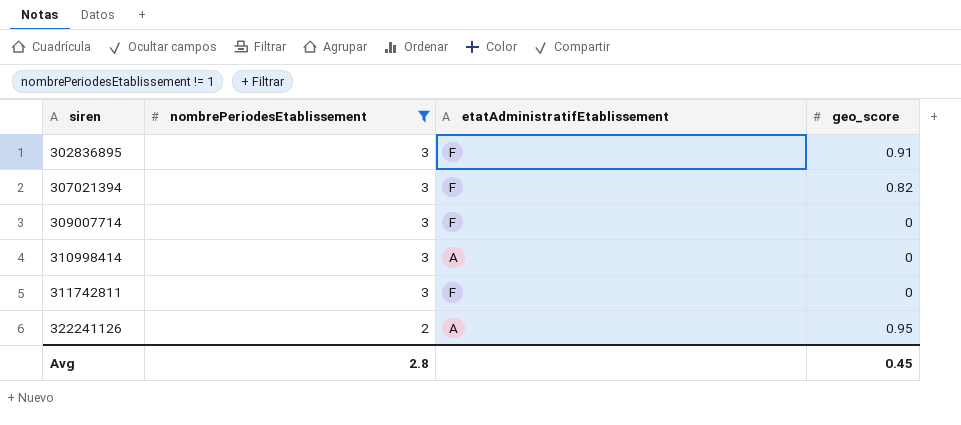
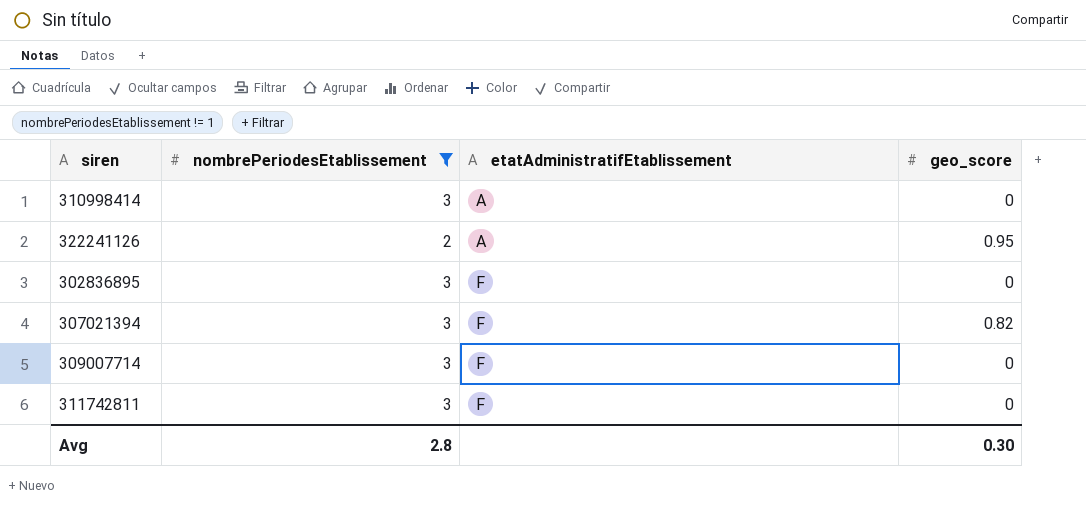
row order: siren ascending -> etatAdministratifEtablissement ascending
302836895 | geo_score: 0.91 -> 0
Avg | geo_score: 0.45 -> 0.30

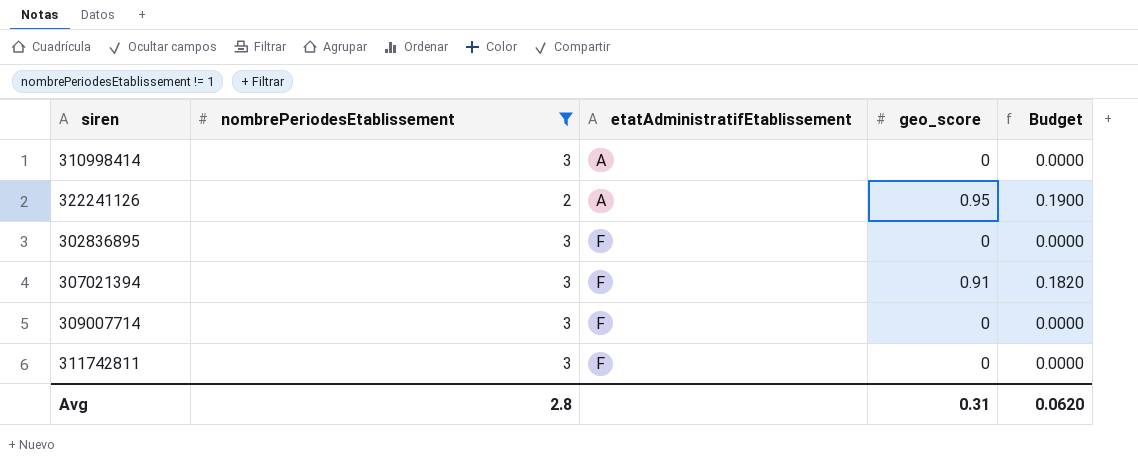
column Budget | formula: none -> [geo_score] * 0.2
307021394 | geo_score: 0.82 -> 0.91
Avg | geo_score: 0.30 -> 0.31

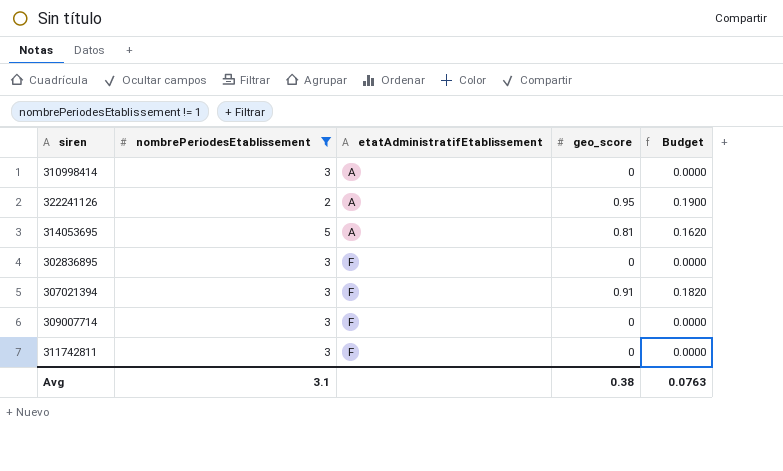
row 314053695: none -> 5 | A | 0.81 | 0.1620
Avg | nombrePeriodesEtablissement: 2.8 -> 3.1
Avg | geo_score: 0.31 -> 0.38
Avg | Budget: 0.0620 -> 0.0763

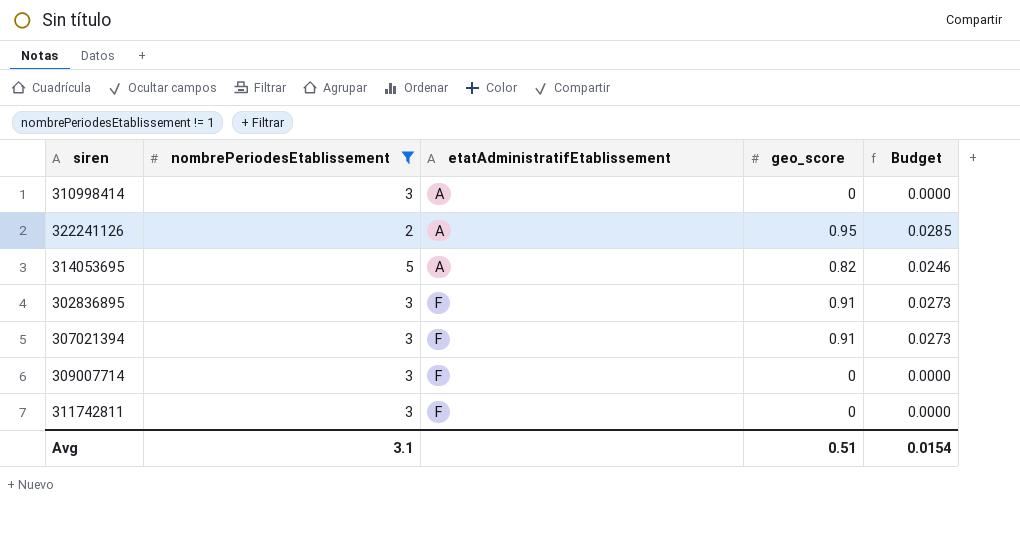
column Budget | formula: [geo_score] * 0.2 -> [geo_score] * 0.03
314053695 | geo_score: 0.81 -> 0.82
302836895 | geo_score: 0 -> 0.91
Avg | geo_score: 0.38 -> 0.51
Avg | Budget: 0.0763 -> 0.0154

